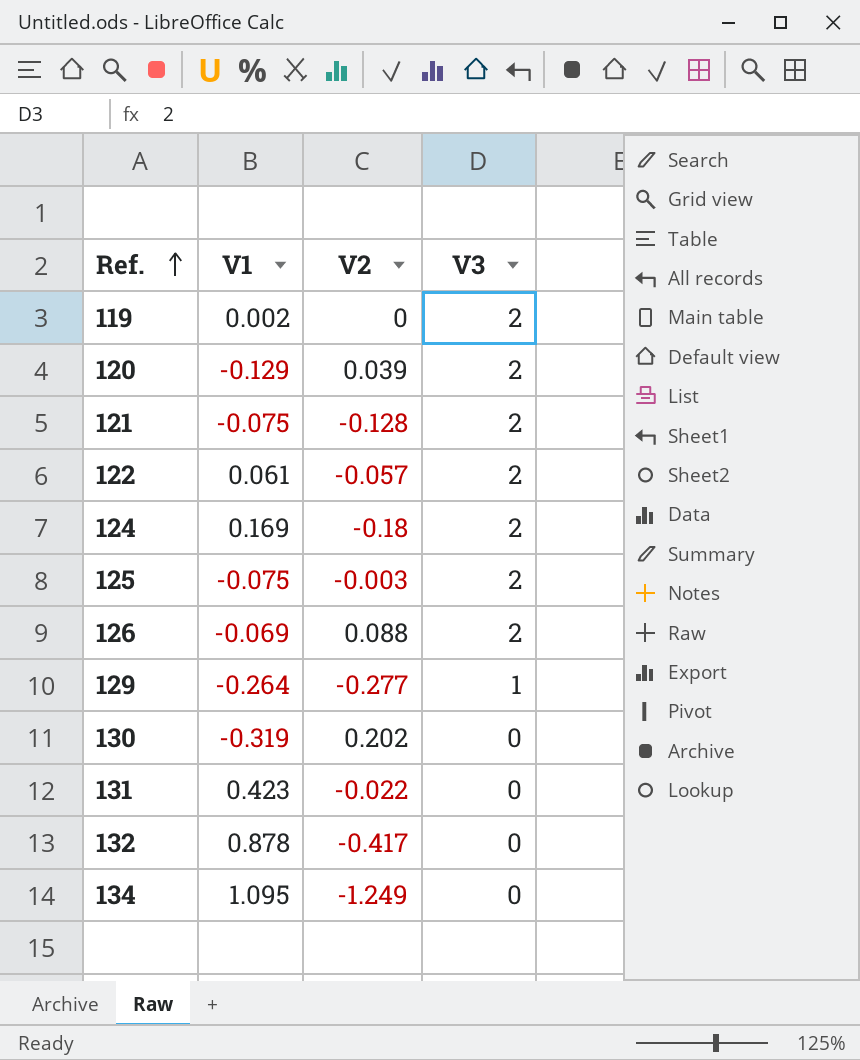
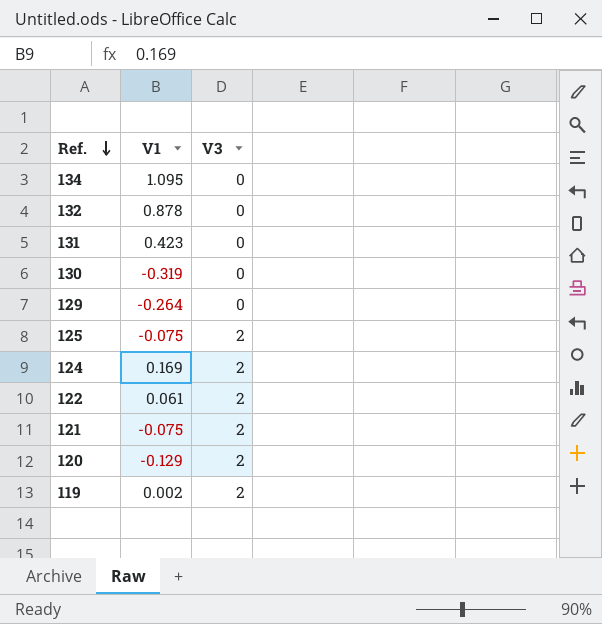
row order: Ref. ascending -> Ref. descending
column V2 | position: 3 -> none
row 126: -0.069 | 0.088 | 2 -> none
129 | V3: 1 -> 0

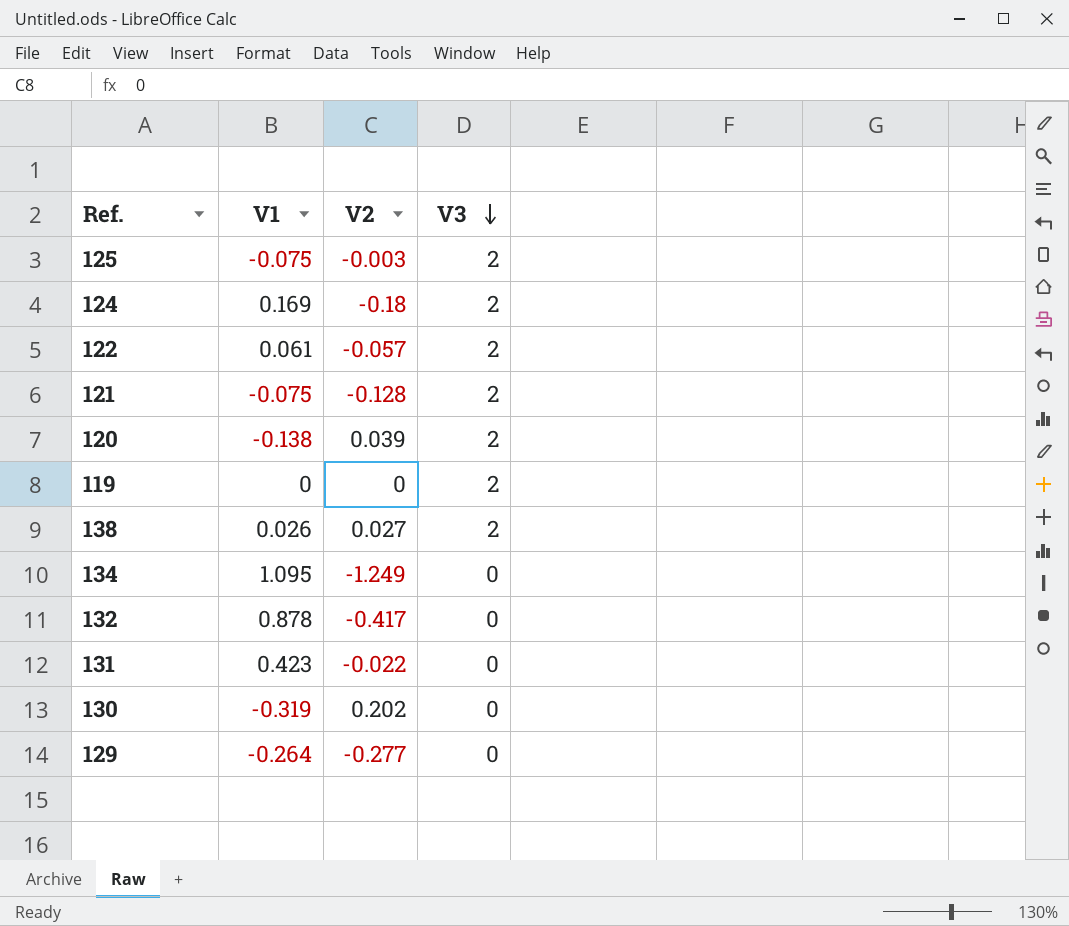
row order: Ref. descending -> V3 descending
column V2 | position: none -> 3
120 | V1: -0.129 -> -0.138
119 | V1: 0.002 -> 0
row 138: none -> 0.026 | 0.027 | 2

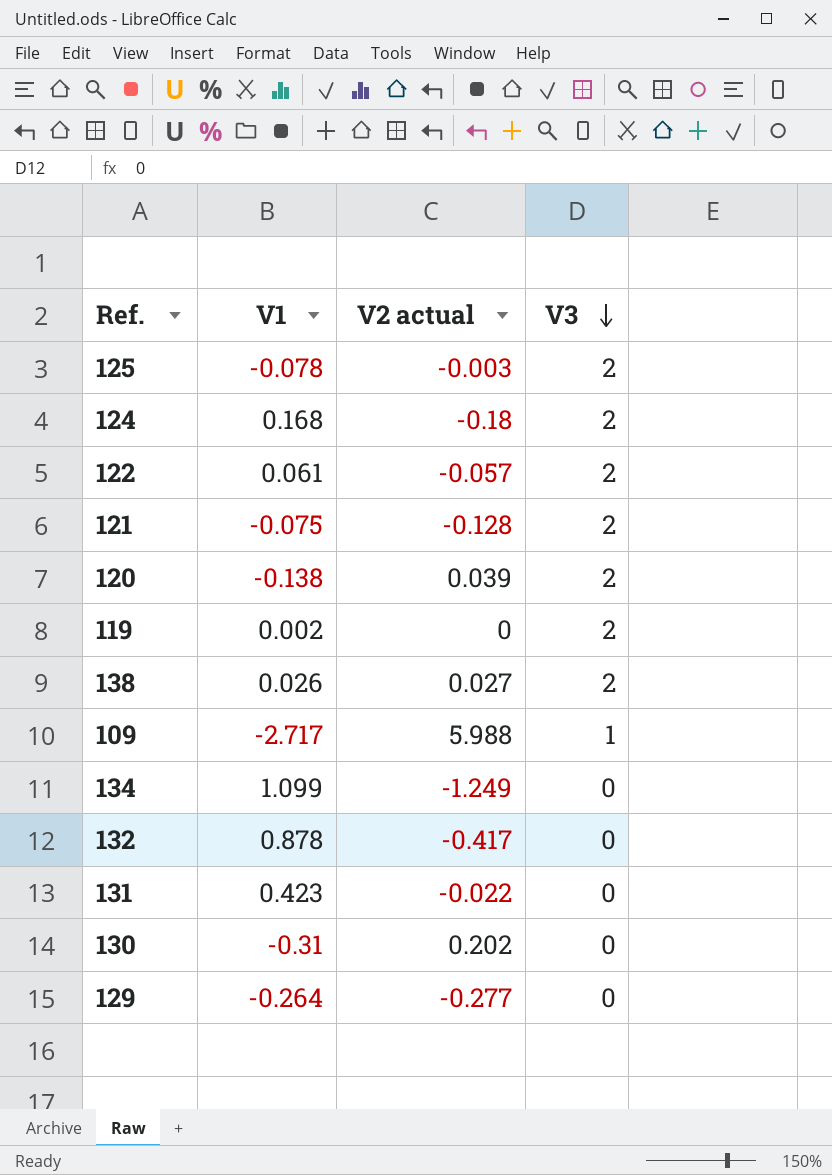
column name: V2 -> V2 actual
125 | V1: -0.075 -> -0.078
124 | V1: 0.169 -> 0.168
119 | V1: 0 -> 0.002
row 109: none -> -2.717 | 5.988 | 1
134 | V1: 1.095 -> 1.099
130 | V1: -0.319 -> -0.31

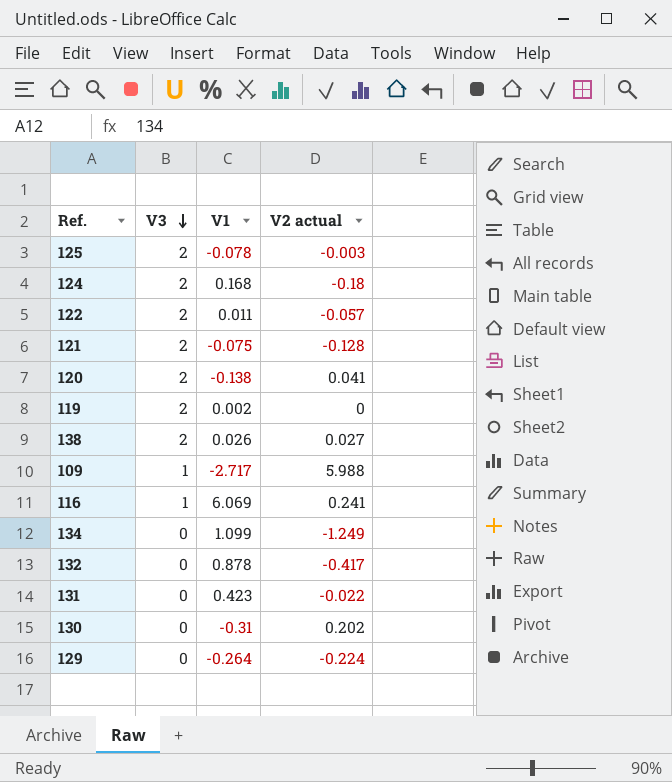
column V3 | position: 4 -> 2
122 | V1: 0.061 -> 0.011
120 | V2 actual: 0.039 -> 0.041
row 116: none -> 1 | 6.069 | 0.241
129 | V2 actual: -0.277 -> -0.224

